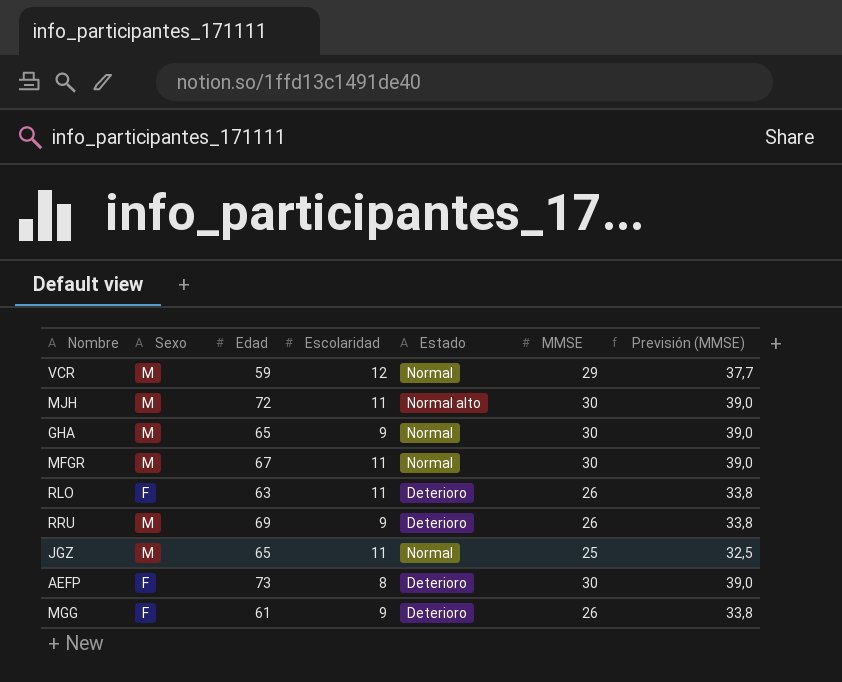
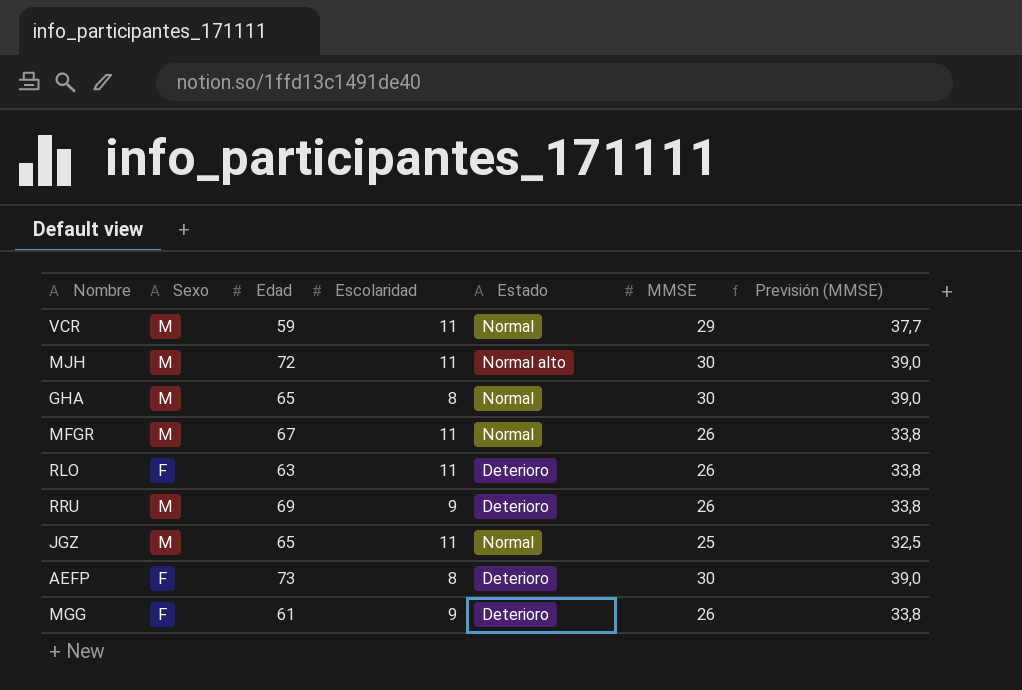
VCR | Escolaridad: 12 -> 11
GHA | Escolaridad: 9 -> 8
MFGR | MMSE: 30 -> 26
MFGR | Previsión (MMSE): 39,0 -> 33,8

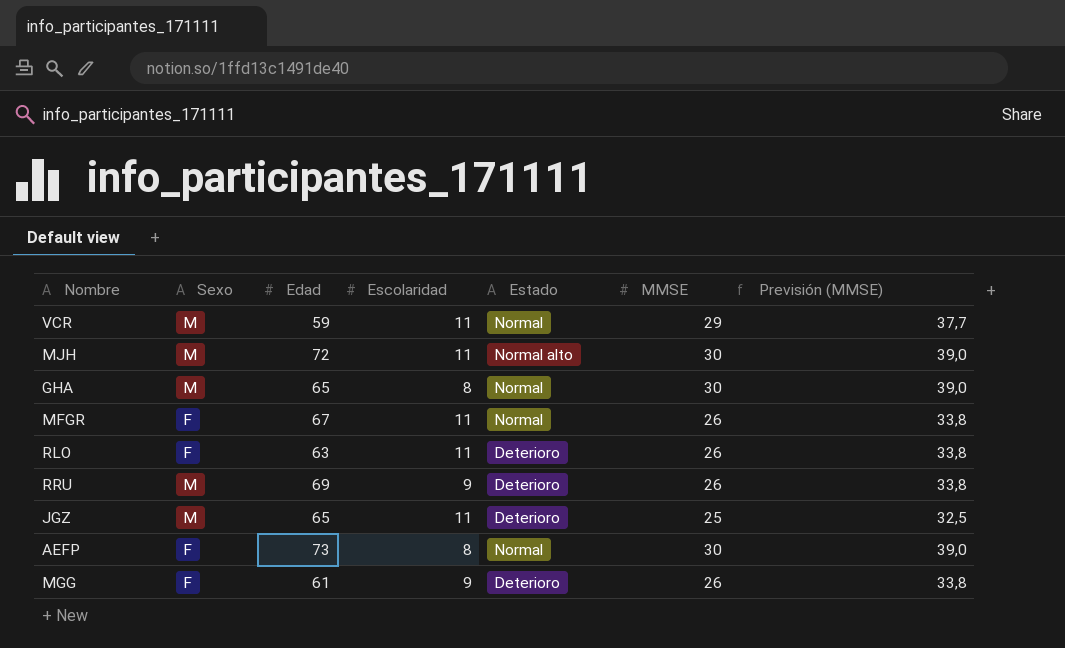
MFGR | Sexo: M -> F
JGZ | Estado: Normal -> Deterioro
AEFP | Estado: Deterioro -> Normal

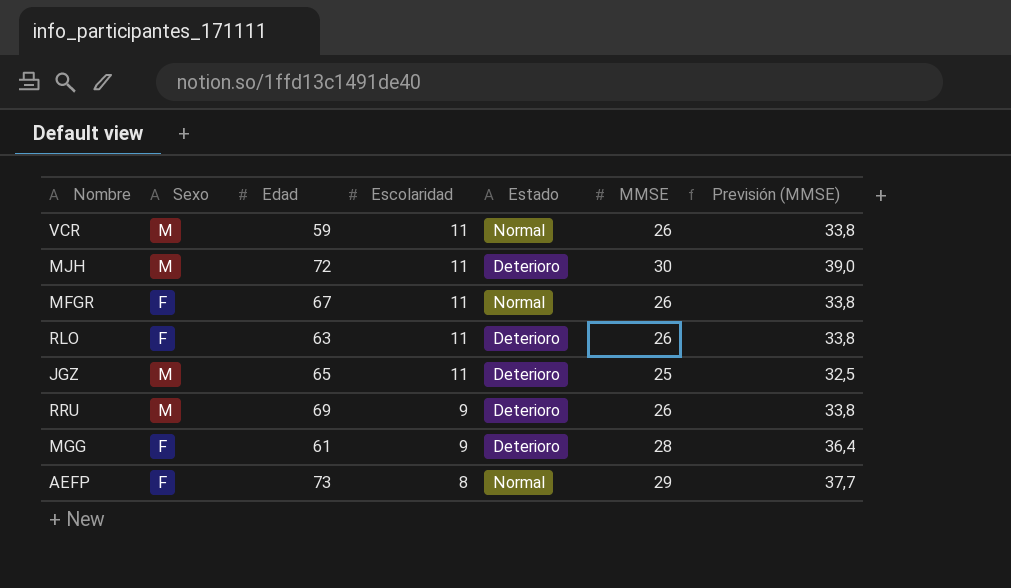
row order: none -> Escolaridad descending
row GHA: M | 65 | 8 | Normal | 30 | 39,0 -> none
VCR | MMSE: 29 -> 26
VCR | Previsión (MMSE): 37,7 -> 33,8
MJH | Estado: Normal alto -> Deterioro
MGG | MMSE: 26 -> 28
MGG | Previsión (MMSE): 33,8 -> 36,4
AEFP | MMSE: 30 -> 29
AEFP | Previsión (MMSE): 39,0 -> 37,7

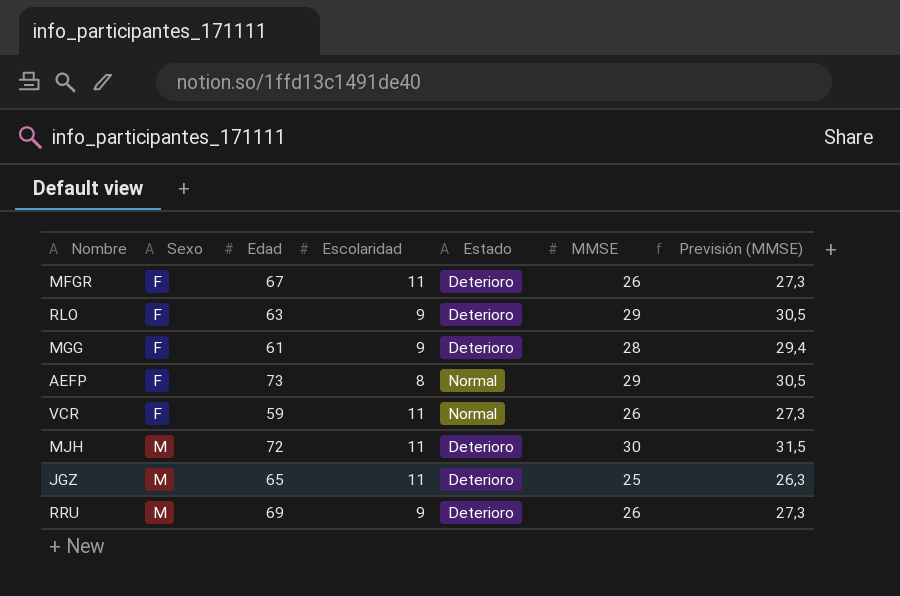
row order: Escolaridad descending -> Sexo ascending
column Previsión (MMSE) | formula: [MMSE] * 1,3 -> [MMSE] * 1,05
MFGR | Estado: Normal -> Deterioro
RLO | Escolaridad: 11 -> 9
RLO | MMSE: 26 -> 29
VCR | Sexo: M -> F

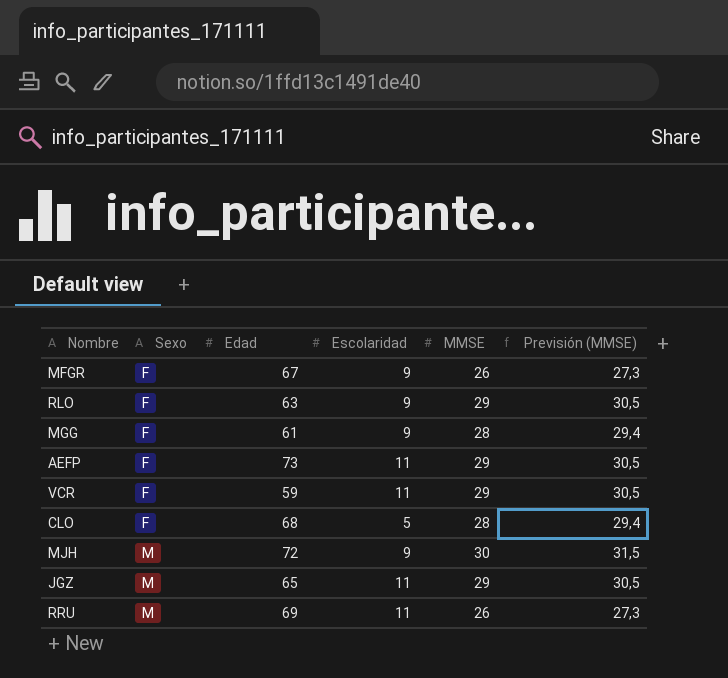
column Estado | position: 5 -> none
MFGR | Escolaridad: 11 -> 9
AEFP | Escolaridad: 8 -> 11
VCR | MMSE: 26 -> 29
VCR | Previsión (MMSE): 27,3 -> 30,5
row CLO: none -> F | 68 | 5 | 28 | 29,4
MJH | Escolaridad: 11 -> 9
JGZ | MMSE: 25 -> 29
JGZ | Previsión (MMSE): 26,3 -> 30,5
RRU | Escolaridad: 9 -> 11

